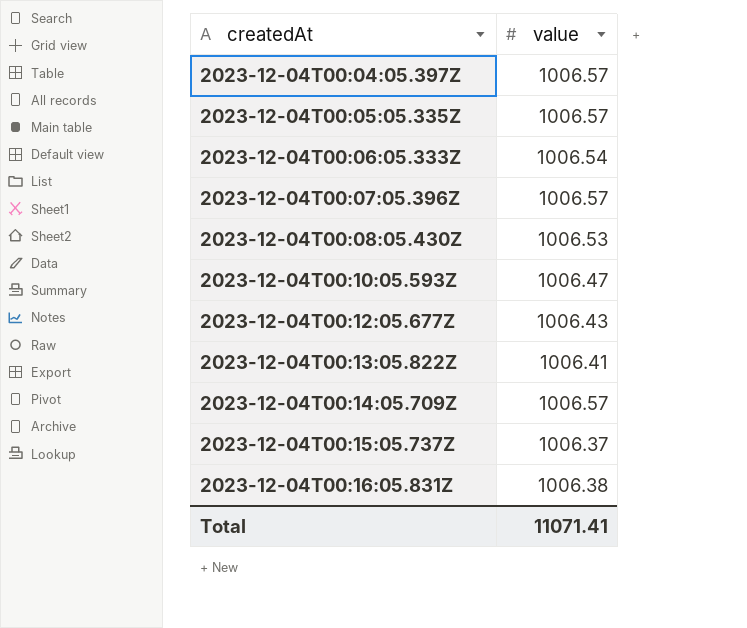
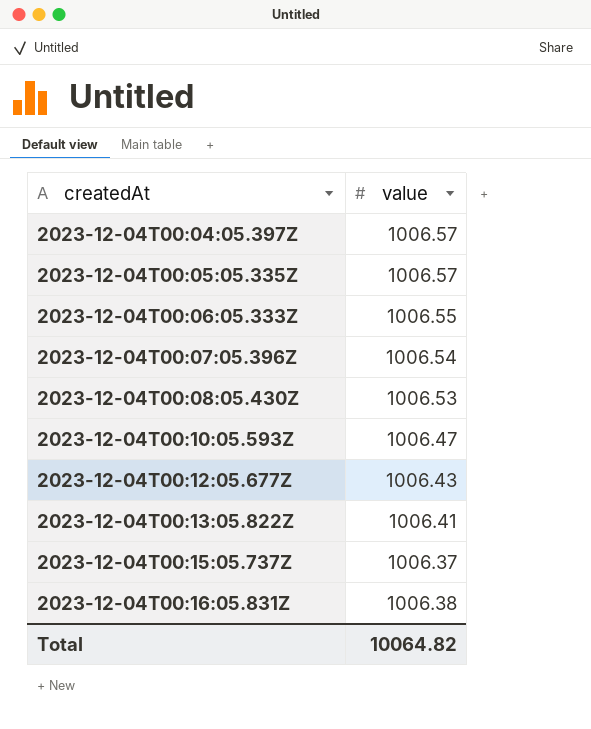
row 2023-12-04T00:14:05.709Z: 1006.57 -> none
2023-12-04T00:06:05.333Z | value: 1006.54 -> 1006.55
2023-12-04T00:07:05.396Z | value: 1006.57 -> 1006.54
Total | value: 11071.41 -> 10064.82

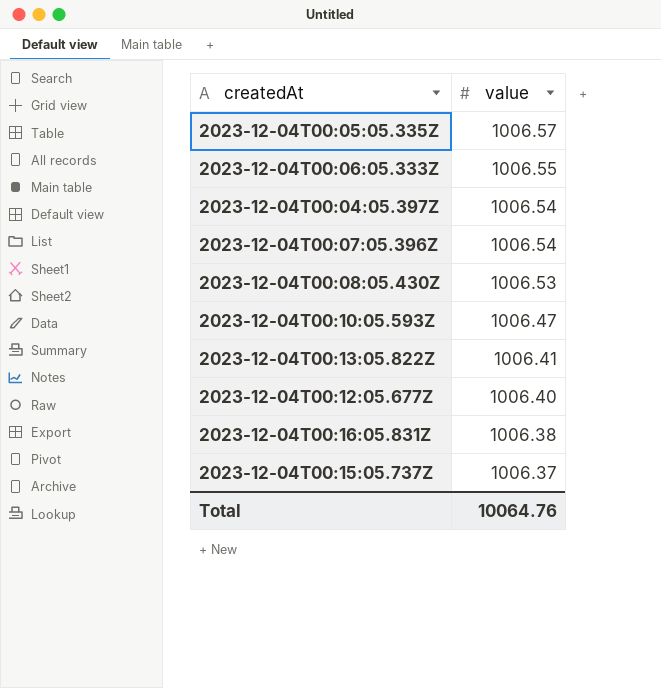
row order: createdAt ascending -> value descending
2023-12-04T00:04:05.397Z | value: 1006.57 -> 1006.54
2023-12-04T00:12:05.677Z | value: 1006.43 -> 1006.40
Total | value: 10064.82 -> 10064.76

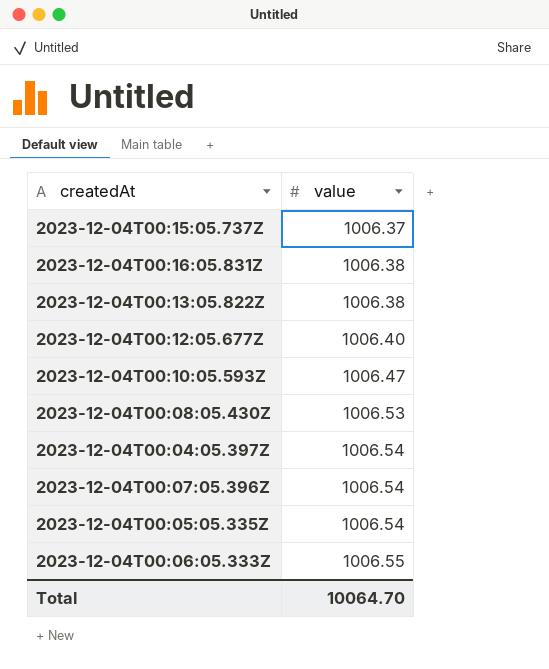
row order: value descending -> value ascending
2023-12-04T00:13:05.822Z | value: 1006.41 -> 1006.38
2023-12-04T00:05:05.335Z | value: 1006.57 -> 1006.54
Total | value: 10064.76 -> 10064.70

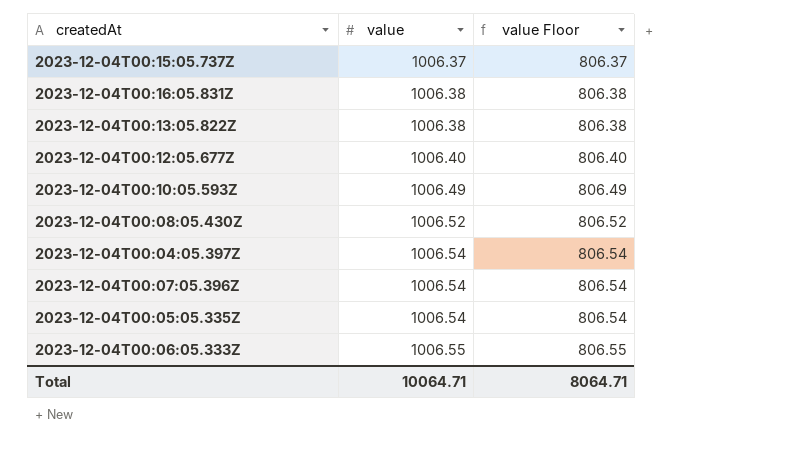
column value Floor | formula: none -> [value] - 200
2023-12-04T00:10:05.593Z | value: 1006.47 -> 1006.49
2023-12-04T00:08:05.430Z | value: 1006.53 -> 1006.52
Total | value: 10064.70 -> 10064.71

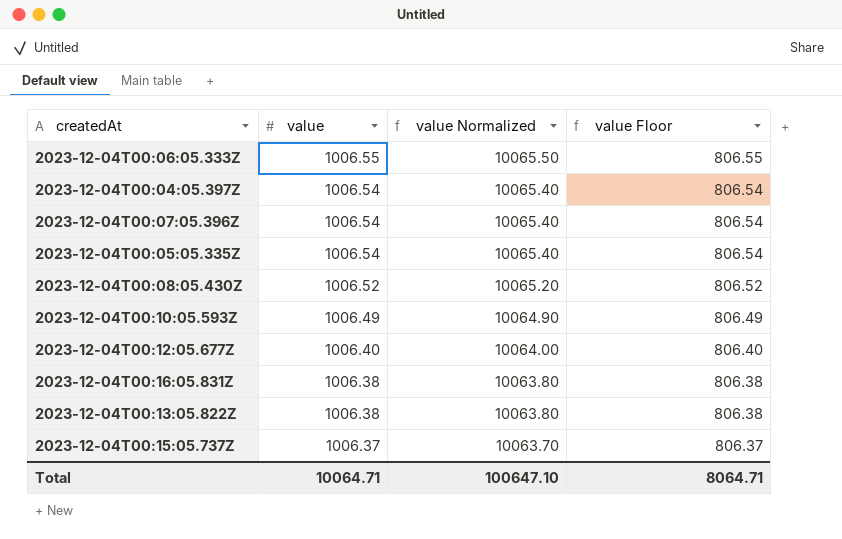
row order: value ascending -> value descending
column value Normalized | formula: none -> [value] * 10

